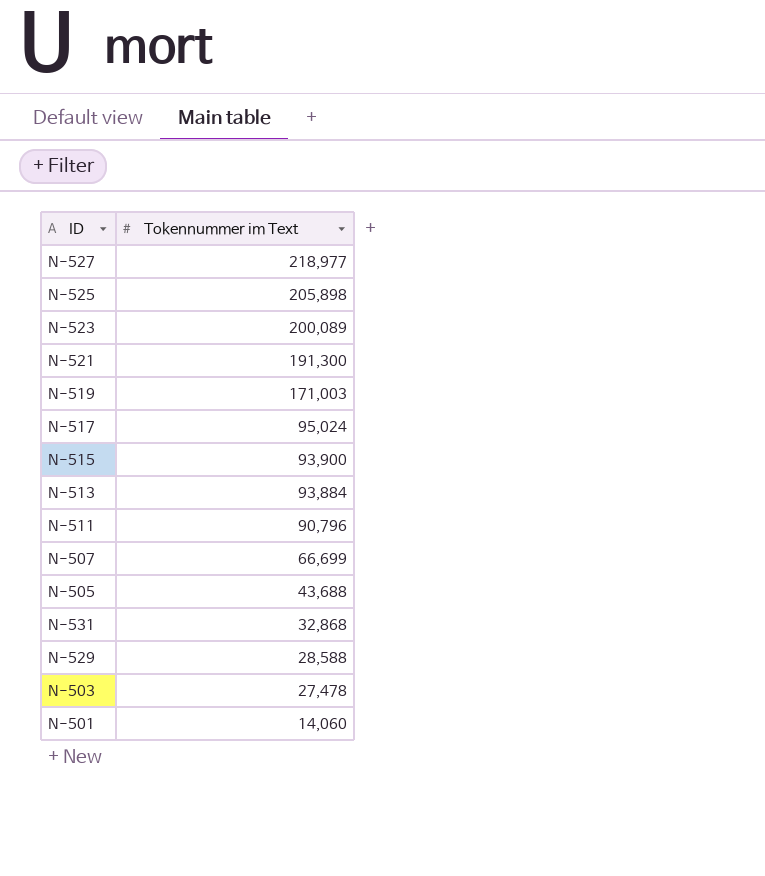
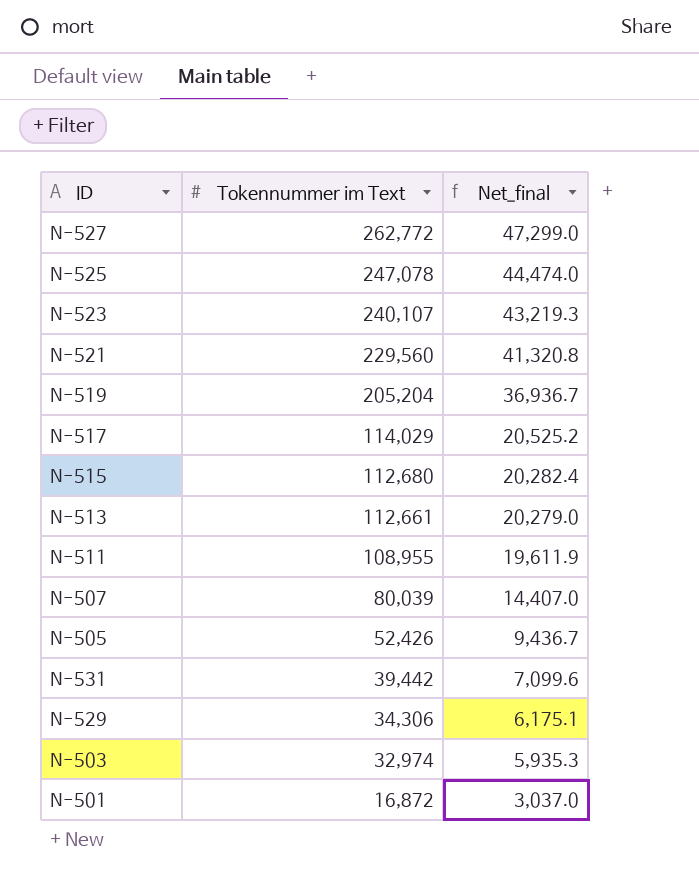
column Net_final | formula: none -> [Tokennummer im Text] * 0.18
N-527 | Tokennummer im Text: 218,977 -> 262,772
N-525 | Tokennummer im Text: 205,898 -> 247,078
N-523 | Tokennummer im Text: 200,089 -> 240,107
N-521 | Tokennummer im Text: 191,300 -> 229,560
N-519 | Tokennummer im Text: 171,003 -> 205,204
N-517 | Tokennummer im Text: 95,024 -> 114,029
N-515 | Tokennummer im Text: 93,900 -> 112,680
N-513 | Tokennummer im Text: 93,884 -> 112,661
N-511 | Tokennummer im Text: 90,796 -> 108,955
N-507 | Tokennummer im Text: 66,699 -> 80,039
N-505 | Tokennummer im Text: 43,688 -> 52,426
N-531 | Tokennummer im Text: 32,868 -> 39,442
N-529 | Tokennummer im Text: 28,588 -> 34,306
N-503 | Tokennummer im Text: 27,478 -> 32,974
N-501 | Tokennummer im Text: 14,060 -> 16,872

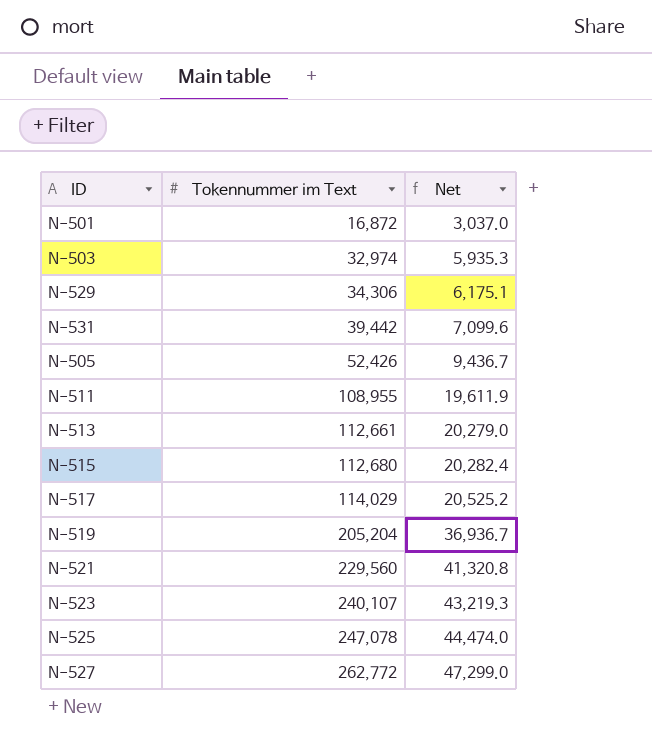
row order: Tokennummer im Text descending -> Tokennummer im Text ascending
column name: Net_final -> Net
row N-507: 80,039 | 14,407.0 -> none

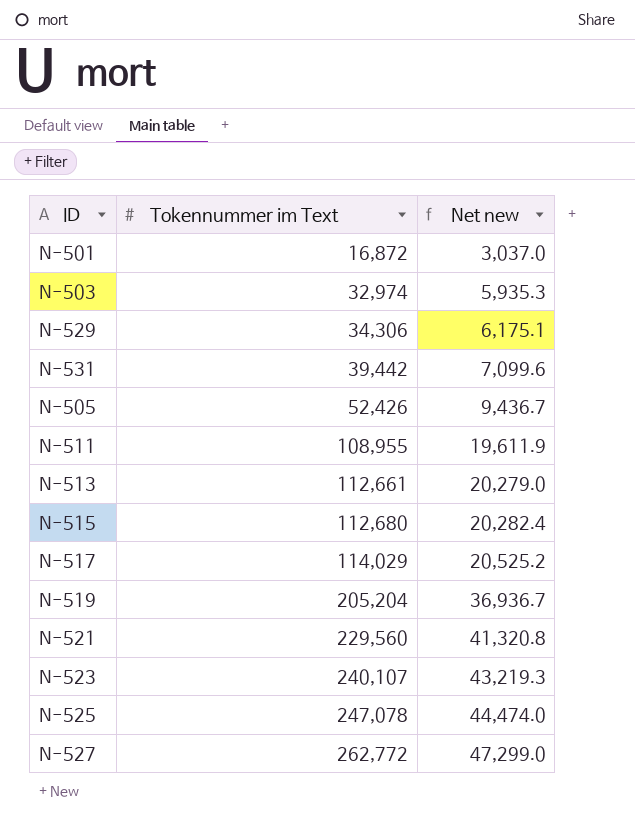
column name: Net -> Net new

